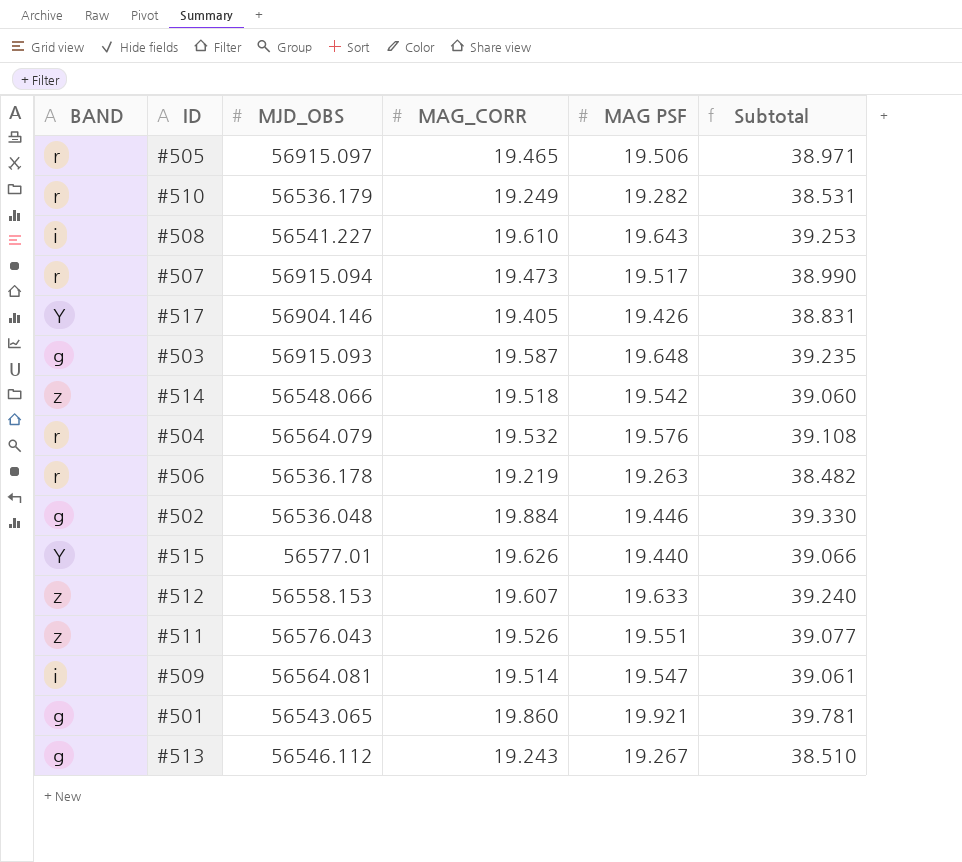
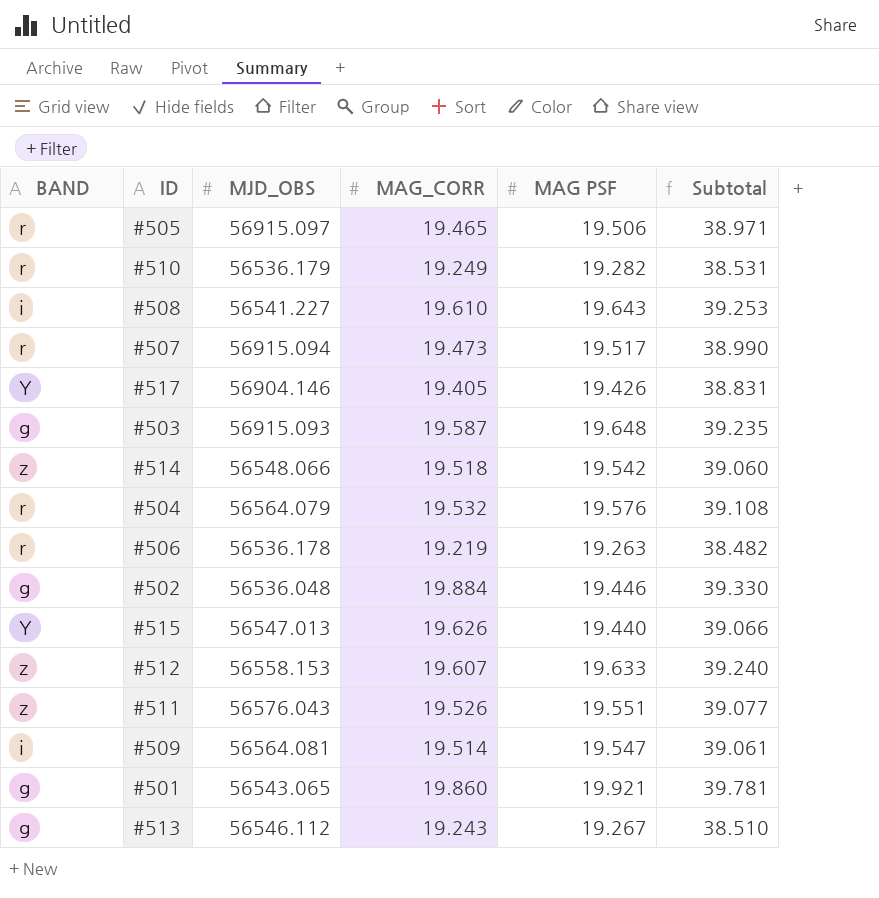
#515 | MJD_OBS: 56577.01 -> 56547.013

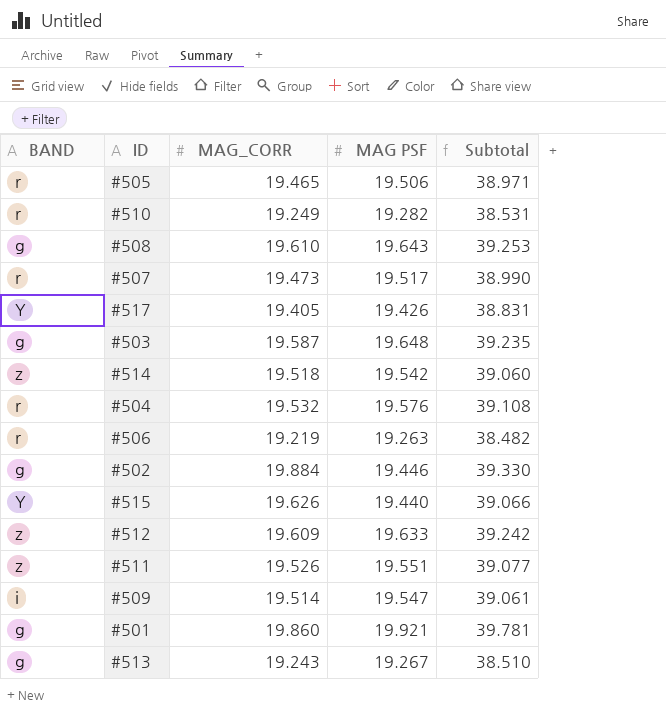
column MJD_OBS | position: 3 -> none
#508 | BAND: i -> g
#512 | MAG_CORR: 19.607 -> 19.609
#512 | Subtotal: 39.240 -> 39.242

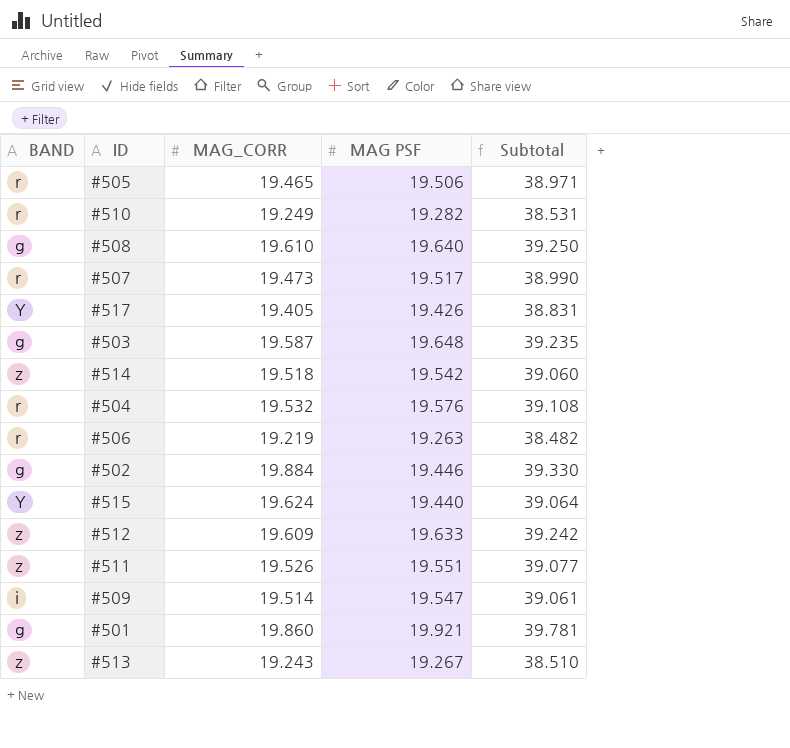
#508 | MAG PSF: 19.643 -> 19.640
#508 | Subtotal: 39.253 -> 39.250
#515 | MAG_CORR: 19.626 -> 19.624
#515 | Subtotal: 39.066 -> 39.064
#513 | BAND: g -> z

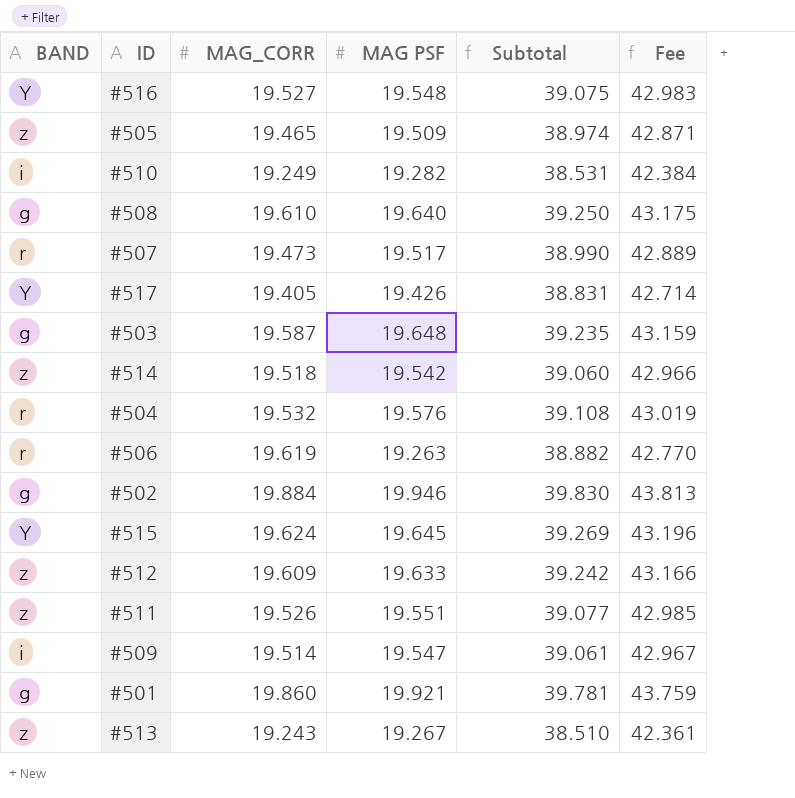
column Fee | formula: none -> [Subtotal] * 1.1
row #516: none -> Y | 19.527 | 19.548 | 39.075 | 42.983
#505 | BAND: r -> z
#505 | MAG PSF: 19.506 -> 19.509
#505 | Subtotal: 38.971 -> 38.974
#510 | BAND: r -> i
#506 | MAG_CORR: 19.219 -> 19.619
#506 | Subtotal: 38.482 -> 38.882
#502 | MAG PSF: 19.446 -> 19.946
#502 | Subtotal: 39.330 -> 39.830
#515 | MAG PSF: 19.440 -> 19.645
#515 | Subtotal: 39.064 -> 39.269

